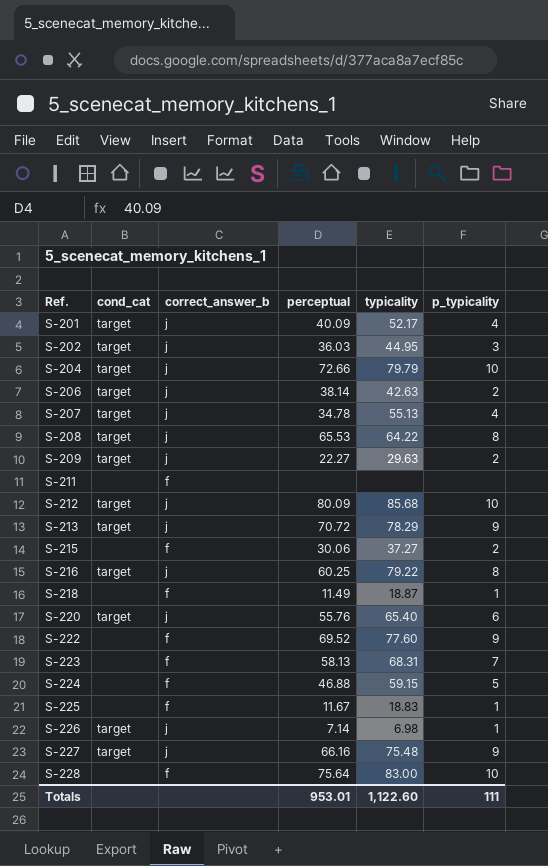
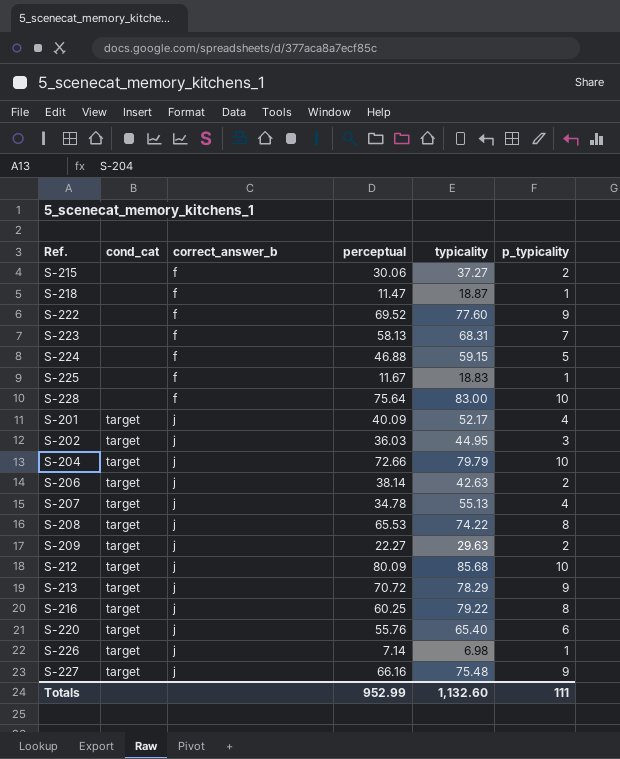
row order: Ref. ascending -> correct_answer_b ascending
row S-211: none | f | none | none | none -> none
S-218 | perceptual: 11.49 -> 11.47
S-208 | typicality: 64.22 -> 74.22
Totals | perceptual: 953.01 -> 952.99
Totals | typicality: 1,122.60 -> 1,132.60

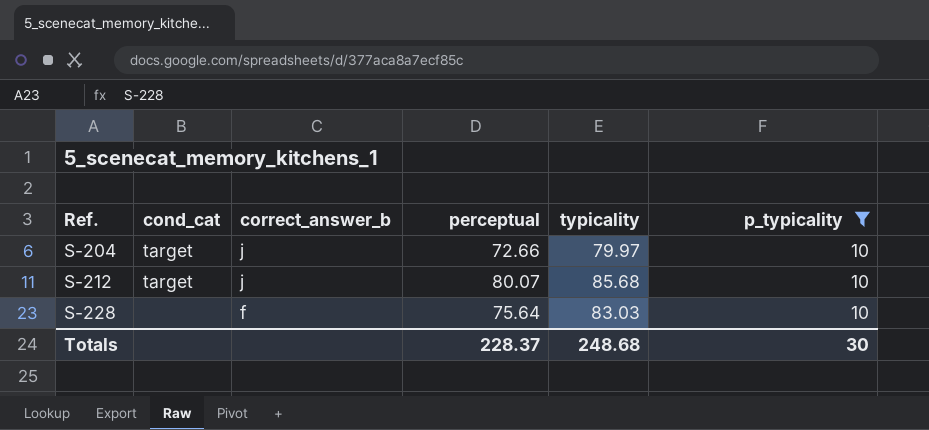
filter: none -> p_typicality = 10
row order: correct_answer_b ascending -> Ref. ascending
S-204 | typicality: 79.79 -> 79.97
S-212 | perceptual: 80.09 -> 80.07
S-228 | typicality: 83.00 -> 83.03
Totals | perceptual: 952.99 -> 228.37
Totals | typicality: 1,132.60 -> 248.68
Totals | p_typicality: 111 -> 30

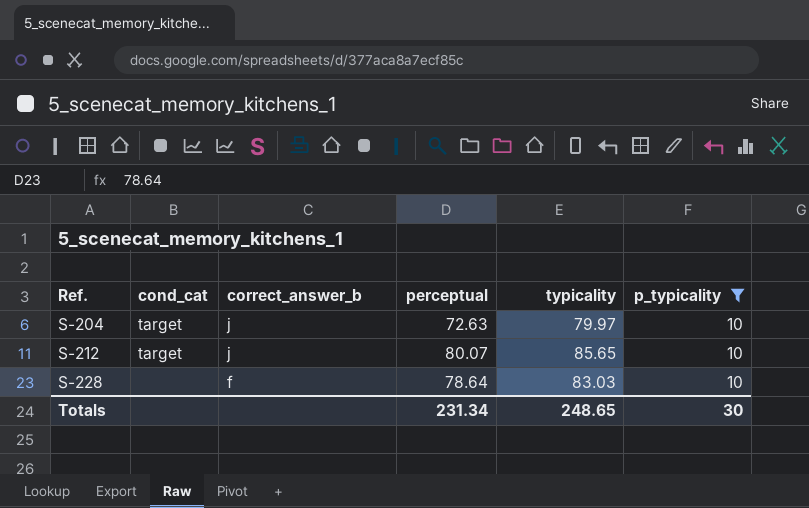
S-204 | perceptual: 72.66 -> 72.63
S-212 | typicality: 85.68 -> 85.65
S-228 | perceptual: 75.64 -> 78.64
Totals | perceptual: 228.37 -> 231.34
Totals | typicality: 248.68 -> 248.65

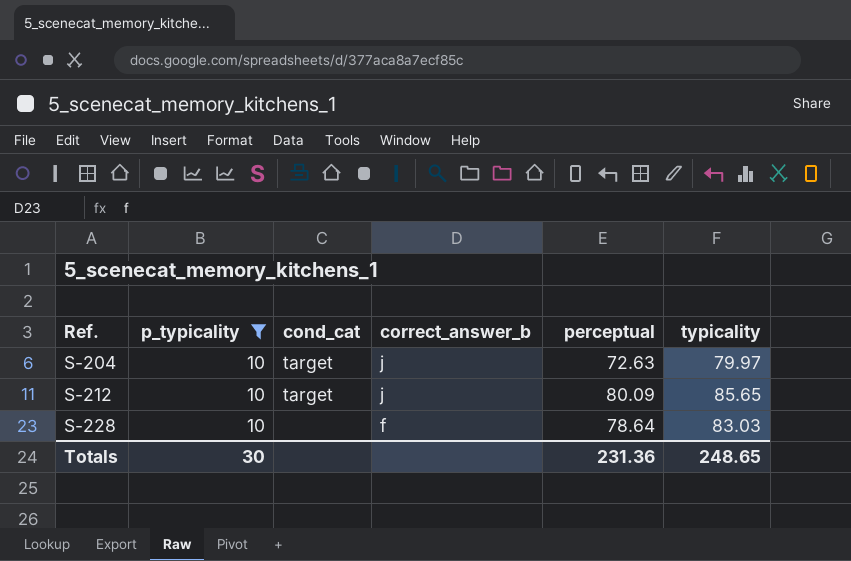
column p_typicality | position: 6 -> 2
S-212 | perceptual: 80.07 -> 80.09
Totals | perceptual: 231.34 -> 231.36

